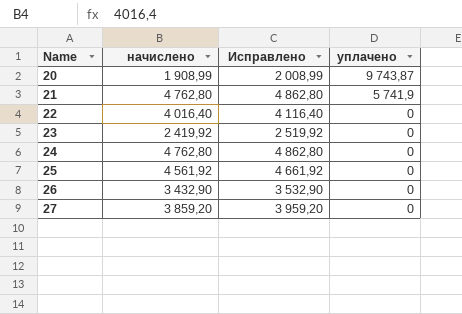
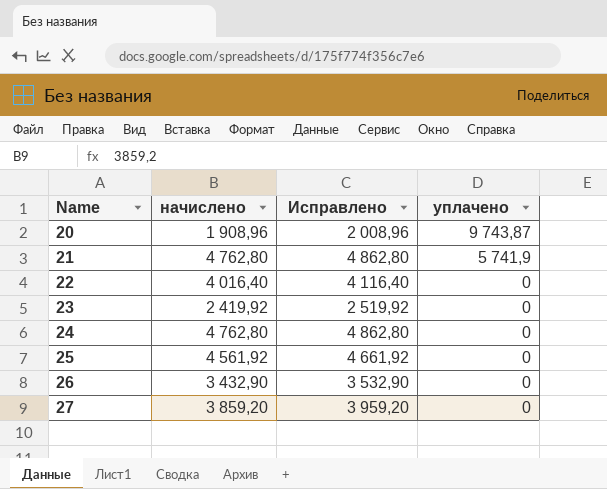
20 | начислено: 1 908,99 -> 1 908,96
20 | Исправлено: 2 008,99 -> 2 008,96

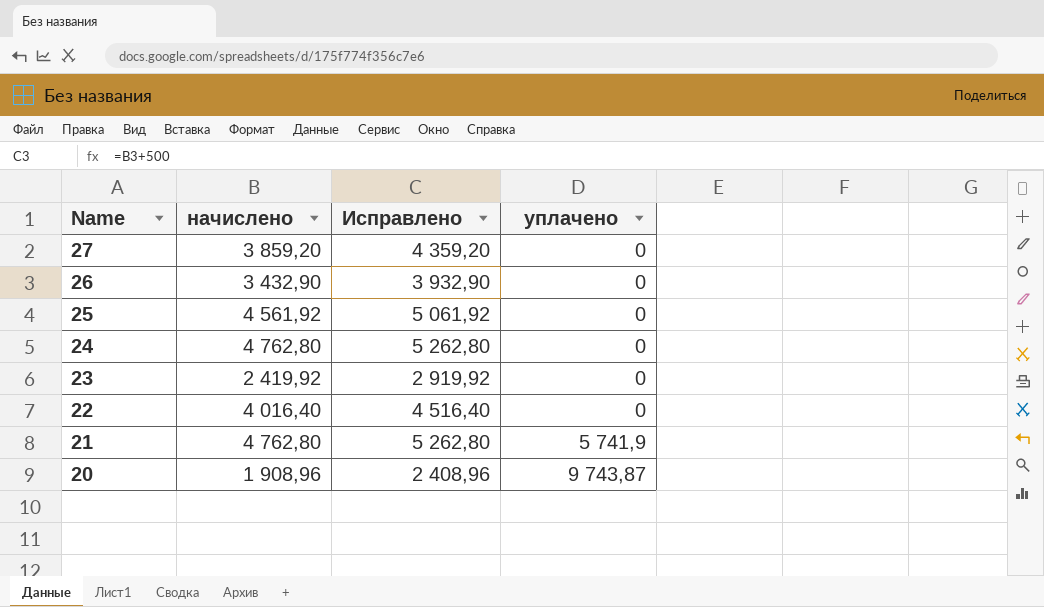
row order: Name ascending -> Name descending
column Исправлено | formula: [начислено] + 100 -> [начислено] + 500

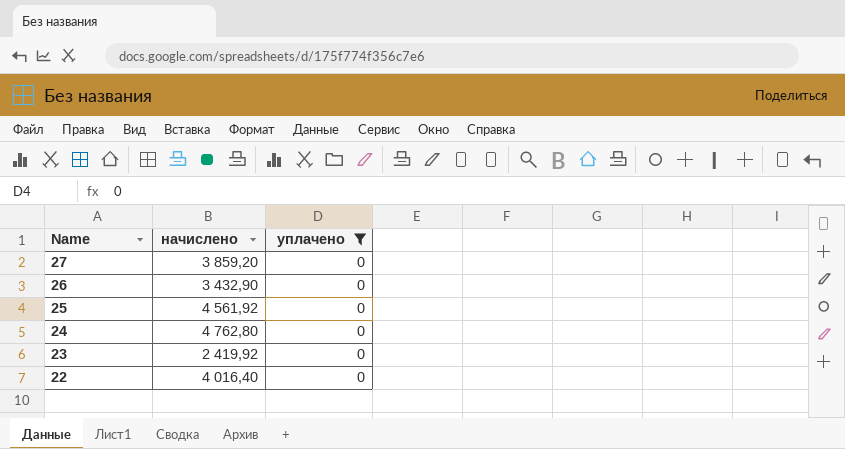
filter: none -> уплачено = 0
column Исправлено | formula: [начислено] + 500 -> none

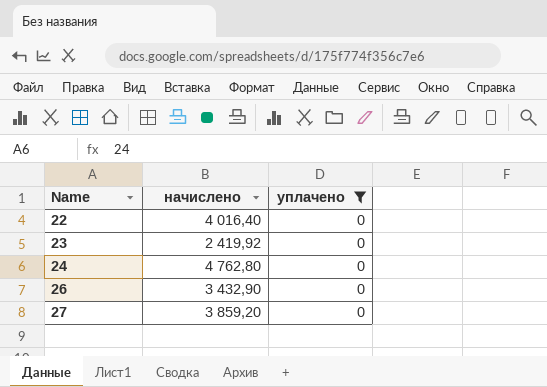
row order: Name descending -> Name ascending
row 25: 4 561,92 | 0 -> none

